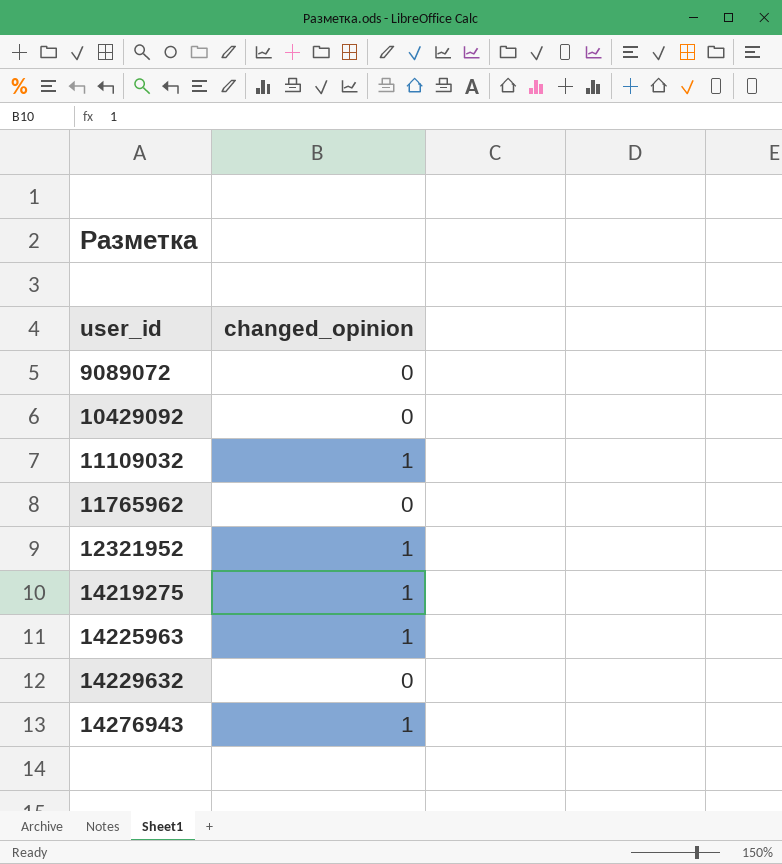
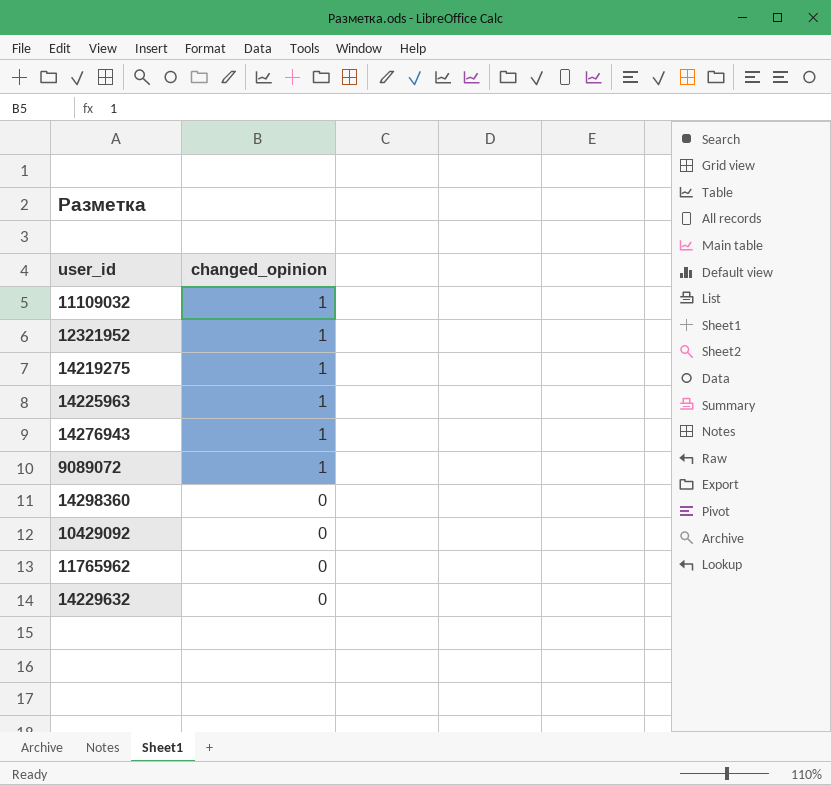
row order: user_id ascending -> changed_opinion descending
9089072 | changed_opinion: 0 -> 1
row 14298360: none -> 0

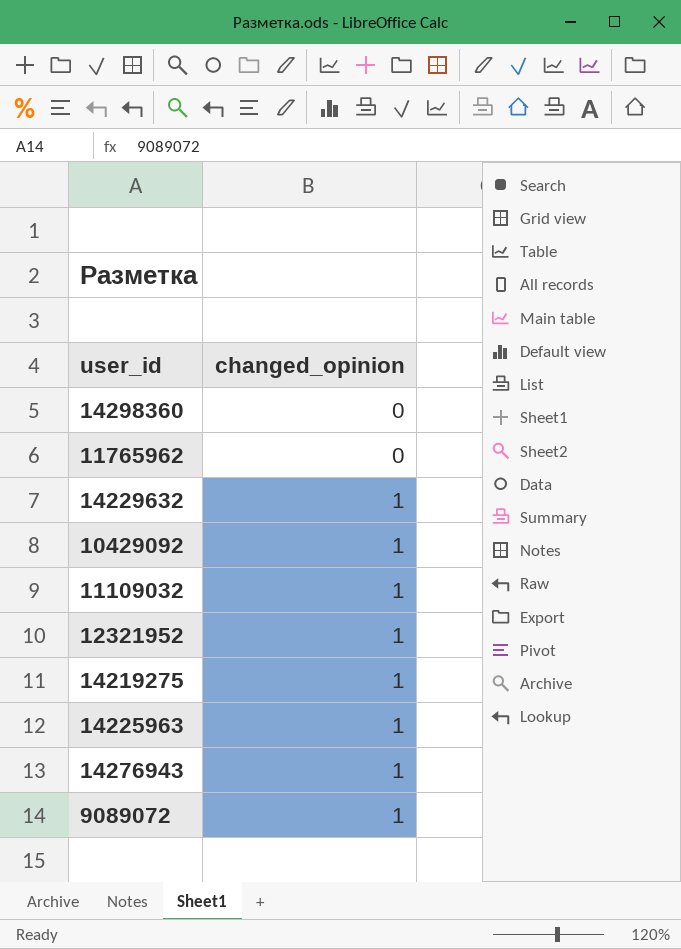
row order: changed_opinion descending -> changed_opinion ascending
14229632 | changed_opinion: 0 -> 1
10429092 | changed_opinion: 0 -> 1

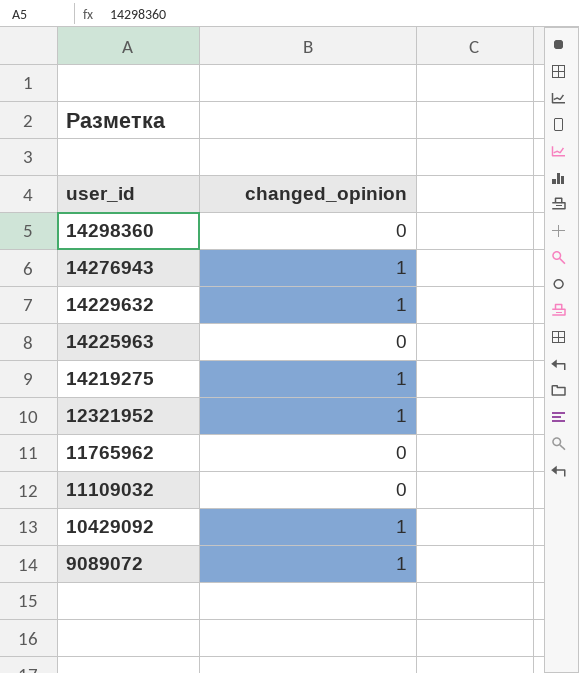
row order: changed_opinion ascending -> user_id descending
14225963 | changed_opinion: 1 -> 0
11109032 | changed_opinion: 1 -> 0

